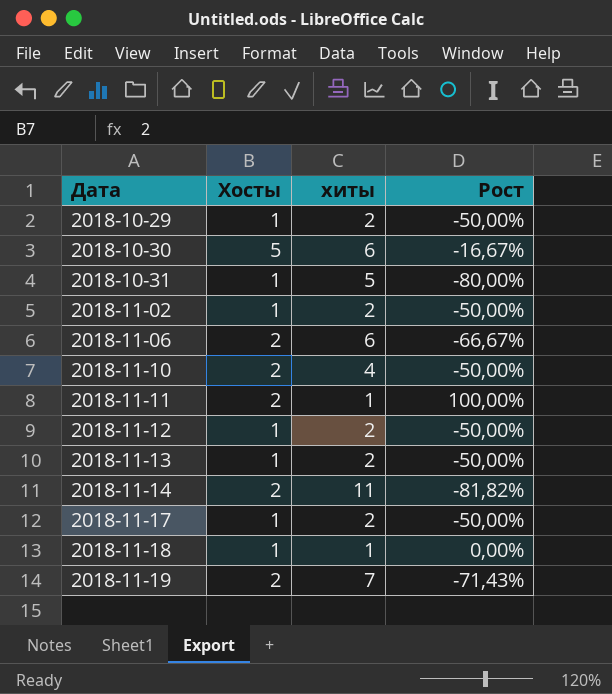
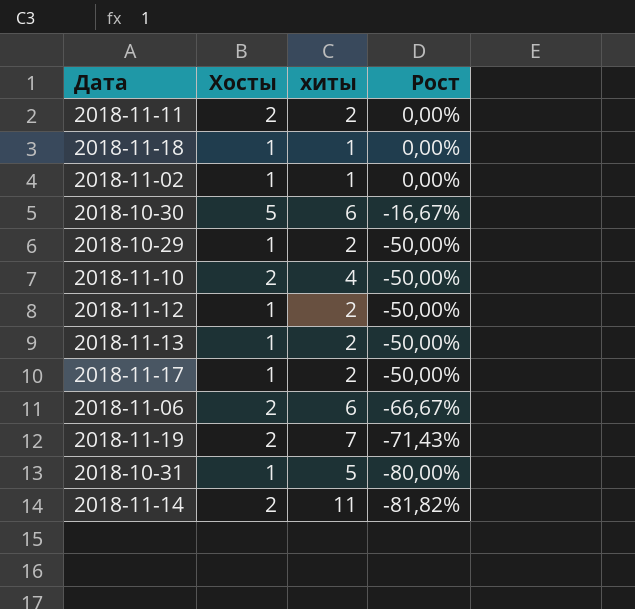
row order: Дата ascending -> Рост descending
2018-11-11 | хиты: 1 -> 2
2018-11-11 | Рост: 100,00% -> 0,00%
2018-11-02 | хиты: 2 -> 1
2018-11-02 | Рост: -50,00% -> 0,00%

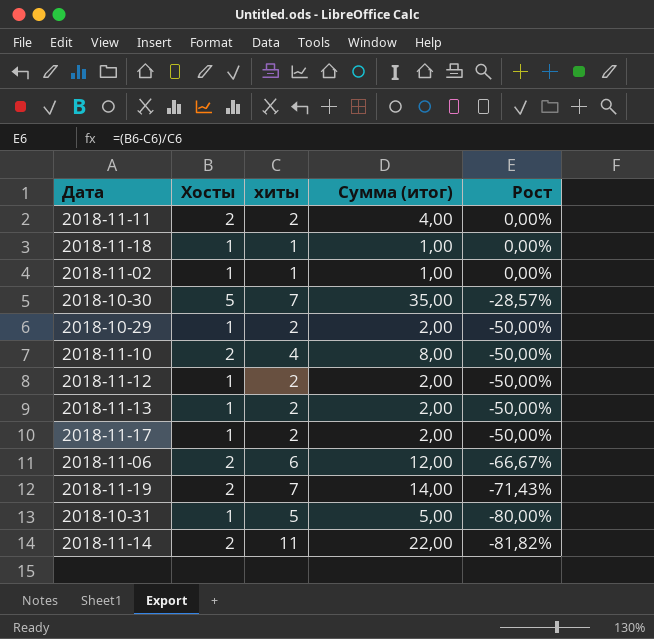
column Сумма (итог) | formula: none -> [Хосты] * [хиты]
2018-10-30 | хиты: 6 -> 7
2018-10-30 | Рост: -16,67% -> -28,57%

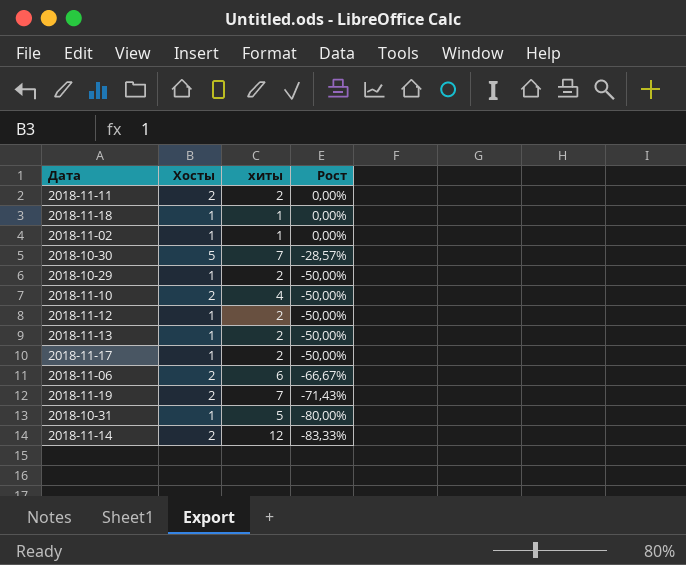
column Сумма (итог) | formula: [Хосты] * [хиты] -> none
2018-11-14 | хиты: 11 -> 12
2018-11-14 | Рост: -81,82% -> -83,33%

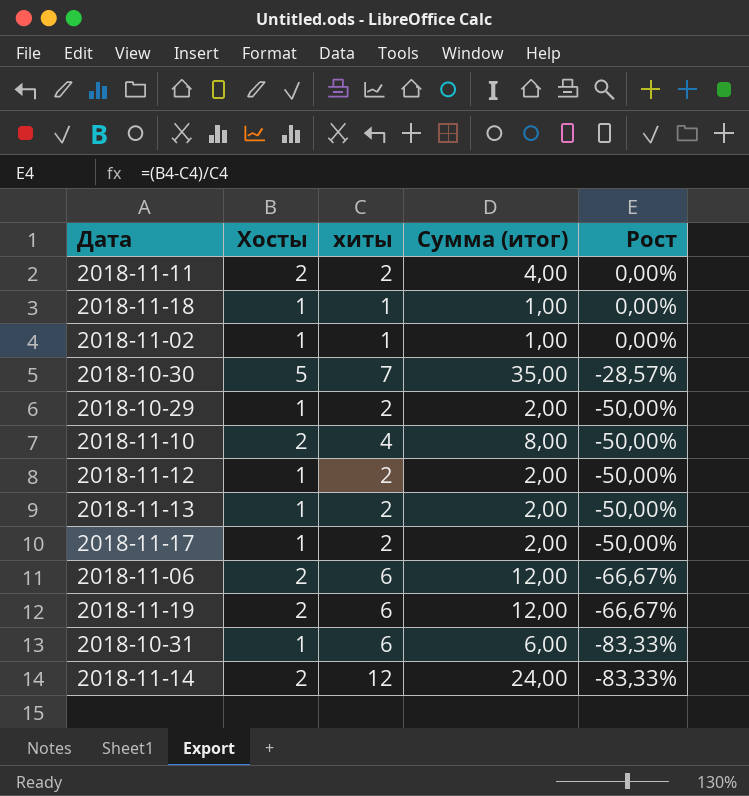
column Сумма (итог) | formula: none -> [Хосты] * [хиты]
2018-11-19 | хиты: 7 -> 6
2018-11-19 | Рост: -71,43% -> -66,67%
2018-10-31 | хиты: 5 -> 6
2018-10-31 | Рост: -80,00% -> -83,33%

